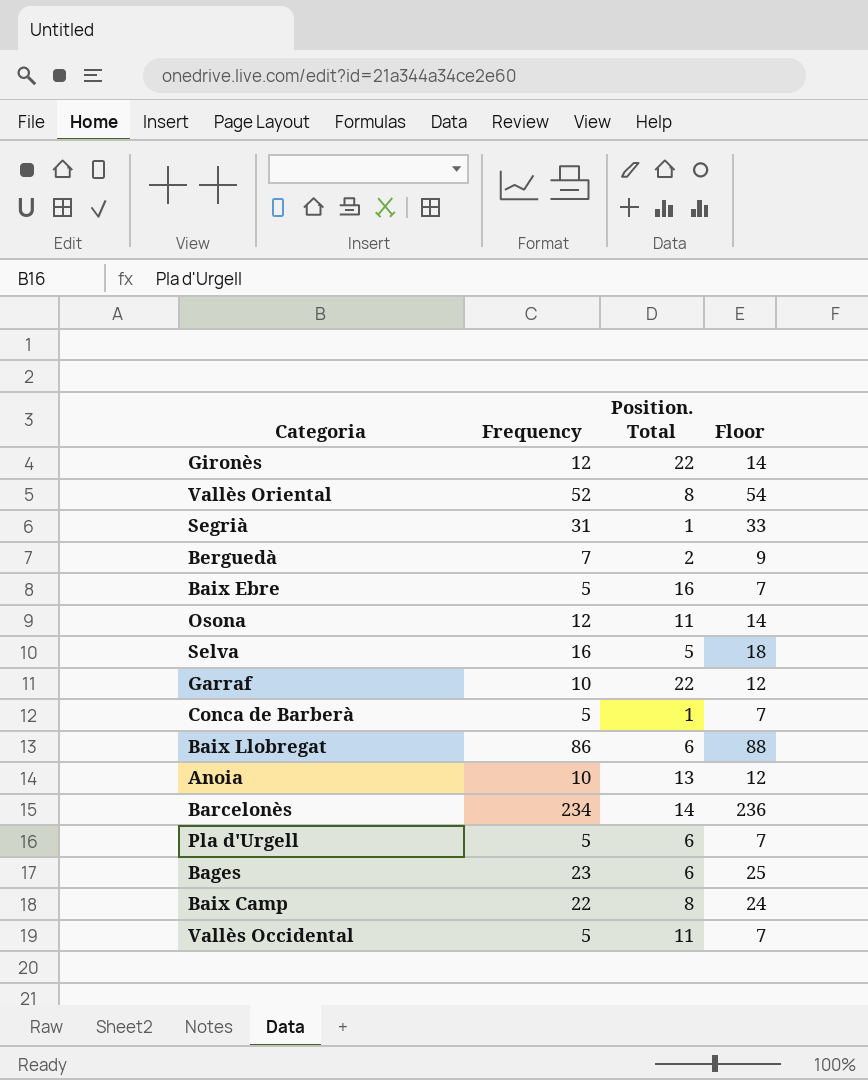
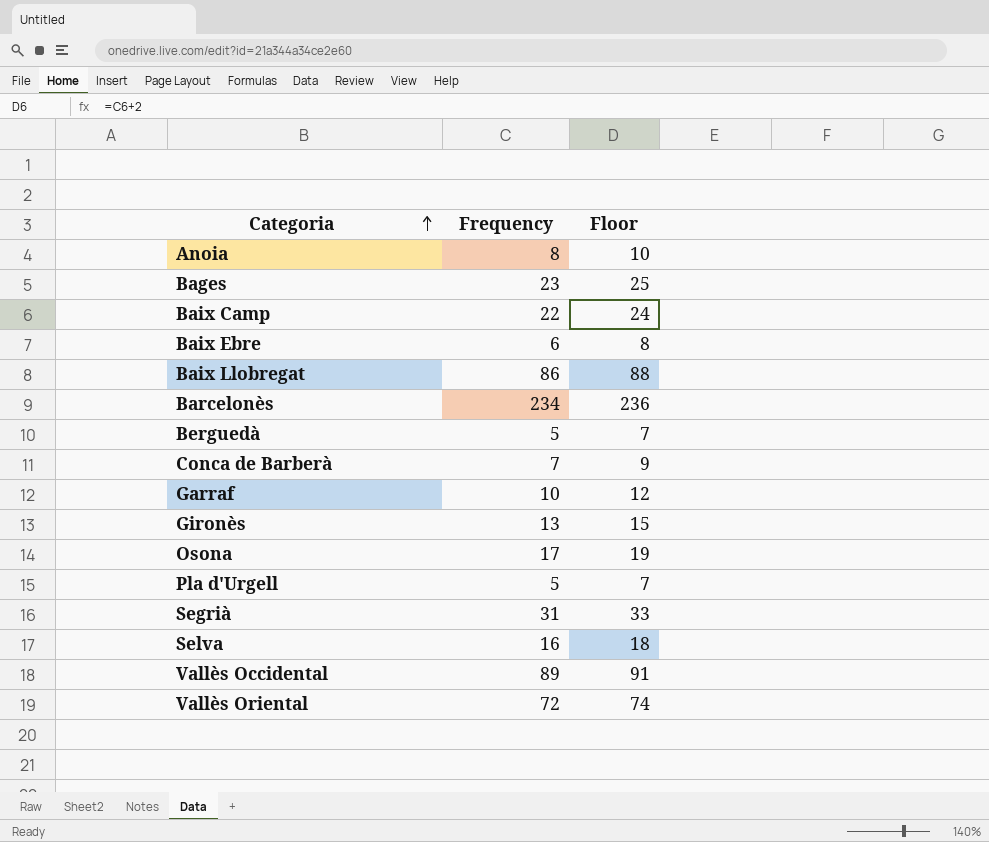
row order: none -> Categoria ascending
column Position. Total | position: 3 -> none
Anoia | Frequency: 10 -> 8
Anoia | Floor: 12 -> 10
Baix Ebre | Frequency: 5 -> 6
Baix Ebre | Floor: 7 -> 8
Berguedà | Frequency: 7 -> 5
Berguedà | Floor: 9 -> 7
Conca de Barberà | Frequency: 5 -> 7
Conca de Barberà | Floor: 7 -> 9
Gironès | Frequency: 12 -> 13
Gironès | Floor: 14 -> 15
Osona | Frequency: 12 -> 17
Osona | Floor: 14 -> 19
Vallès Occidental | Frequency: 5 -> 89
Vallès Occidental | Floor: 7 -> 91
Vallès Oriental | Frequency: 52 -> 72
Vallès Oriental | Floor: 54 -> 74

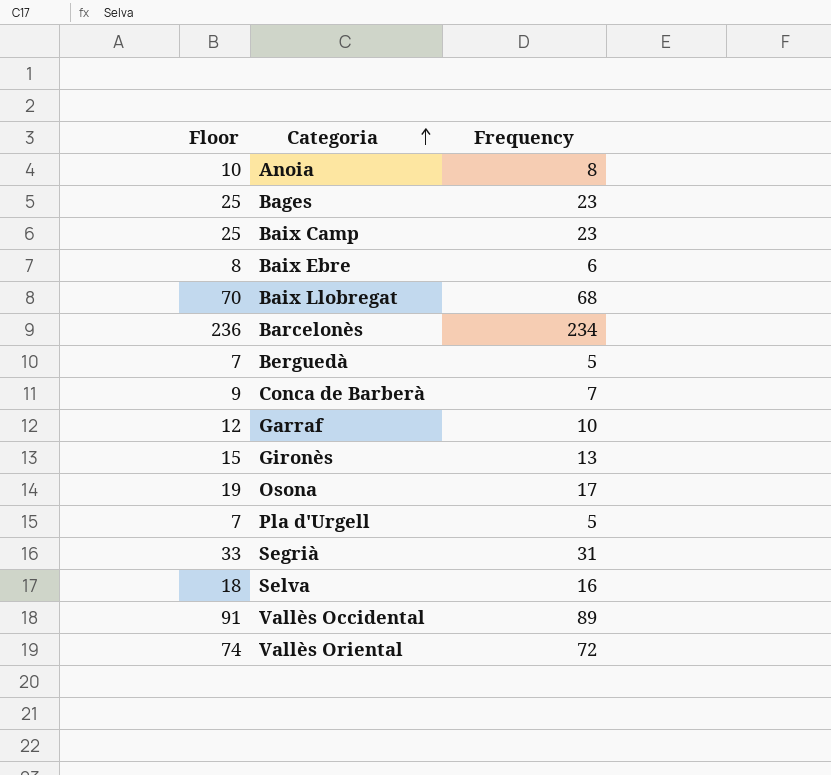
column Floor | position: 3 -> 1
Baix Camp | Floor: 24 -> 25
Baix Camp | Frequency: 22 -> 23
Baix Llobregat | Floor: 88 -> 70
Baix Llobregat | Frequency: 86 -> 68

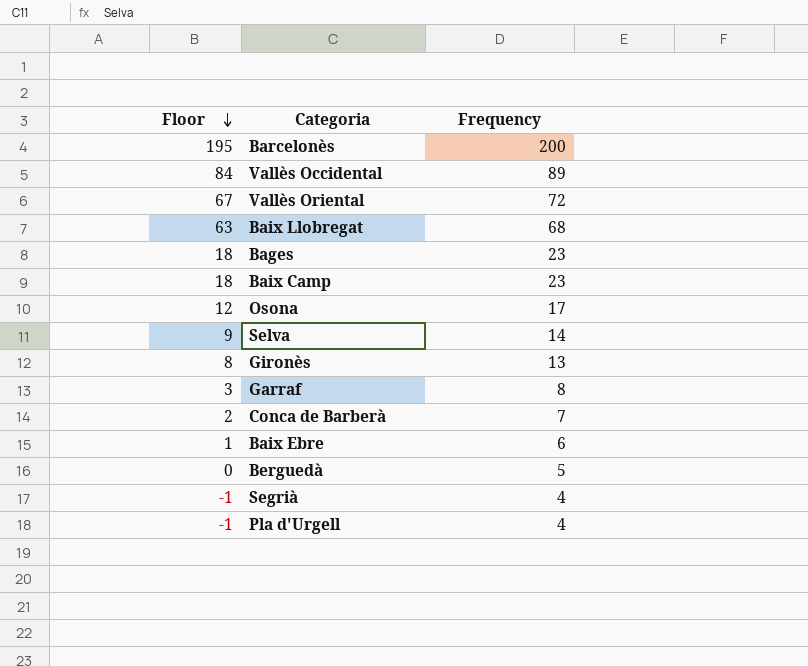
row order: Categoria ascending -> Floor descending
column Floor | formula: [Frequency] + 2 -> [Frequency] - 5
row Anoia: 10 | 8 -> none
Barcelonès | Frequency: 234 -> 200
Selva | Frequency: 16 -> 14
Garraf | Frequency: 10 -> 8
Segrià | Frequency: 31 -> 4
Pla d'Urgell | Frequency: 5 -> 4

